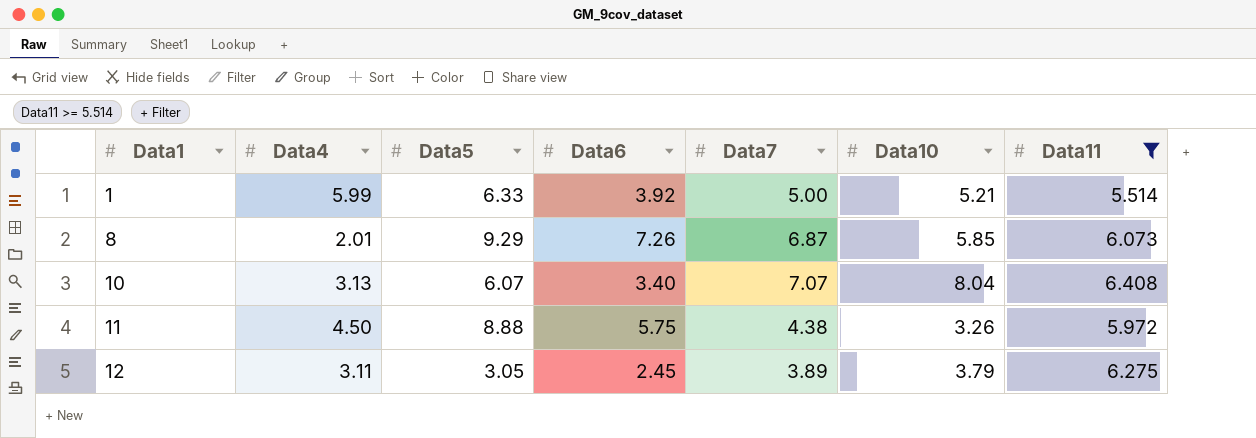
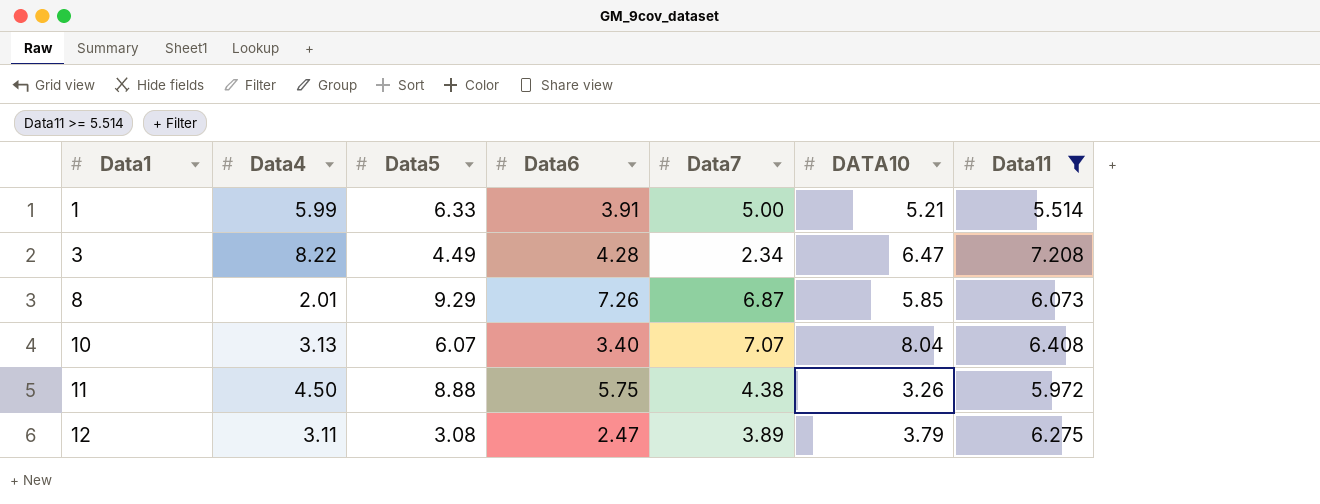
column name: Data10 -> DATA10
1 | Data6: 3.92 -> 3.91
row 3: none -> 8.22 | 4.49 | 4.28 | 2.34 | 6.47 | 7.208
12 | Data5: 3.05 -> 3.08
12 | Data6: 2.45 -> 2.47

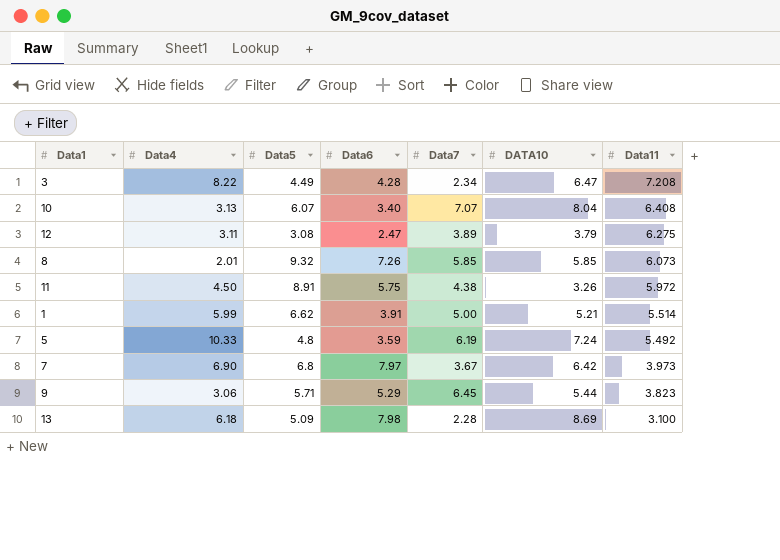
filter: Data11 >= 5.514 -> none
row order: Data1 ascending -> Data11 descending
8 | Data5: 9.29 -> 9.32
8 | Data7: 6.87 -> 5.85
11 | Data5: 8.88 -> 8.91
1 | Data5: 6.33 -> 6.62

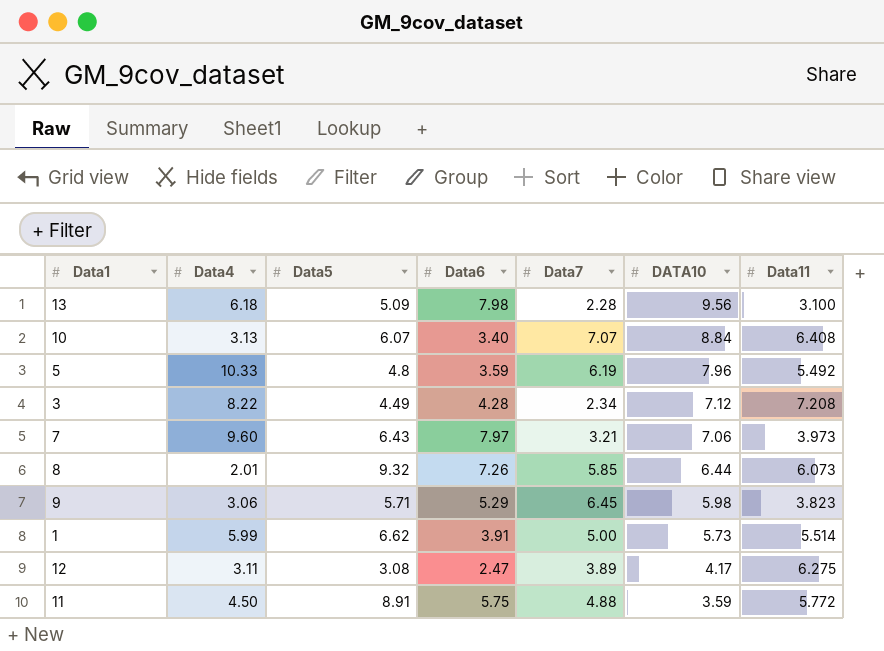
row order: Data11 descending -> DATA10 descending
13 | DATA10: 8.69 -> 9.56
10 | DATA10: 8.04 -> 8.84
5 | DATA10: 7.24 -> 7.96
3 | DATA10: 6.47 -> 7.12
7 | Data4: 6.90 -> 9.60
7 | Data5: 6.8 -> 6.43
7 | Data7: 3.67 -> 3.21
7 | DATA10: 6.42 -> 7.06
8 | DATA10: 5.85 -> 6.44
9 | DATA10: 5.44 -> 5.98
1 | DATA10: 5.21 -> 5.73
12 | DATA10: 3.79 -> 4.17
11 | Data7: 4.38 -> 4.88
11 | DATA10: 3.26 -> 3.59
11 | Data11: 5.972 -> 5.772

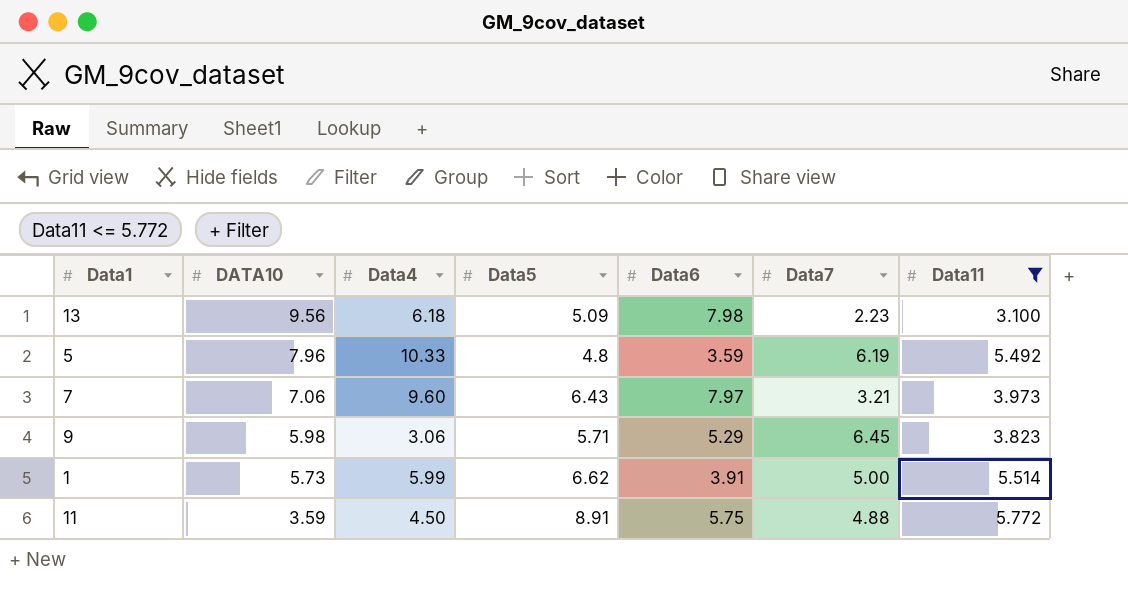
filter: none -> Data11 <= 5.772
column DATA10 | position: 6 -> 2
13 | Data7: 2.28 -> 2.23

